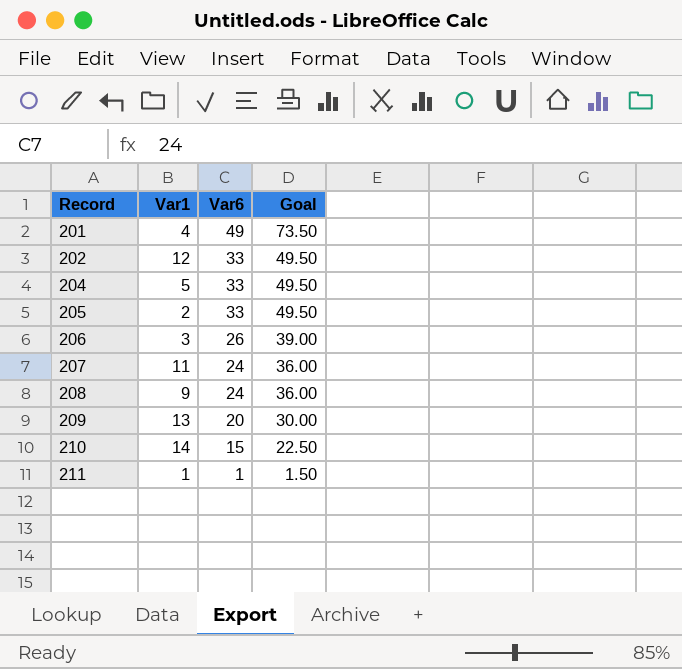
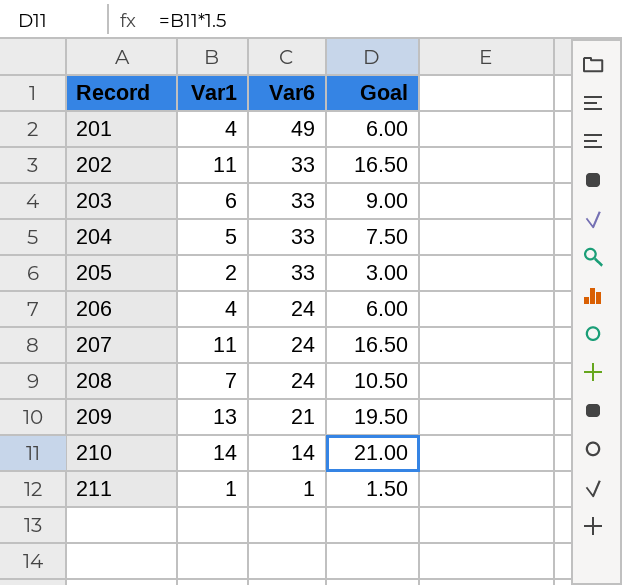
column Goal | formula: [Var6] * 1.5 -> [Var1] * 1.5
202 | Var1: 12 -> 11
row 203: none -> 6 | 33 | 9.00
206 | Var1: 3 -> 4
206 | Var6: 26 -> 24
208 | Var1: 9 -> 7
209 | Var6: 20 -> 21
210 | Var6: 15 -> 14

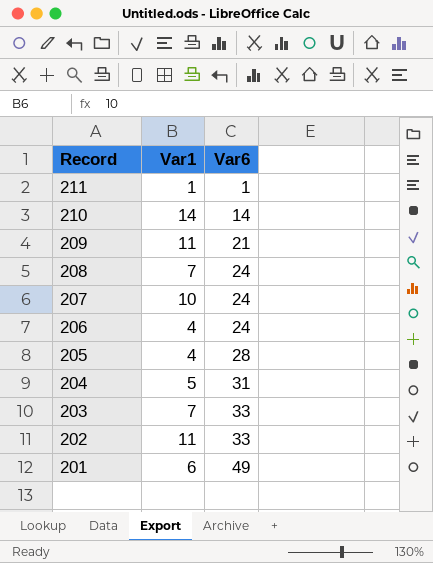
row order: Record ascending -> Record descending
column Goal | formula: [Var1] * 1.5 -> none
209 | Var1: 13 -> 11
207 | Var1: 11 -> 10
205 | Var1: 2 -> 4
205 | Var6: 33 -> 28
204 | Var6: 33 -> 31
203 | Var1: 6 -> 7
201 | Var1: 4 -> 6

